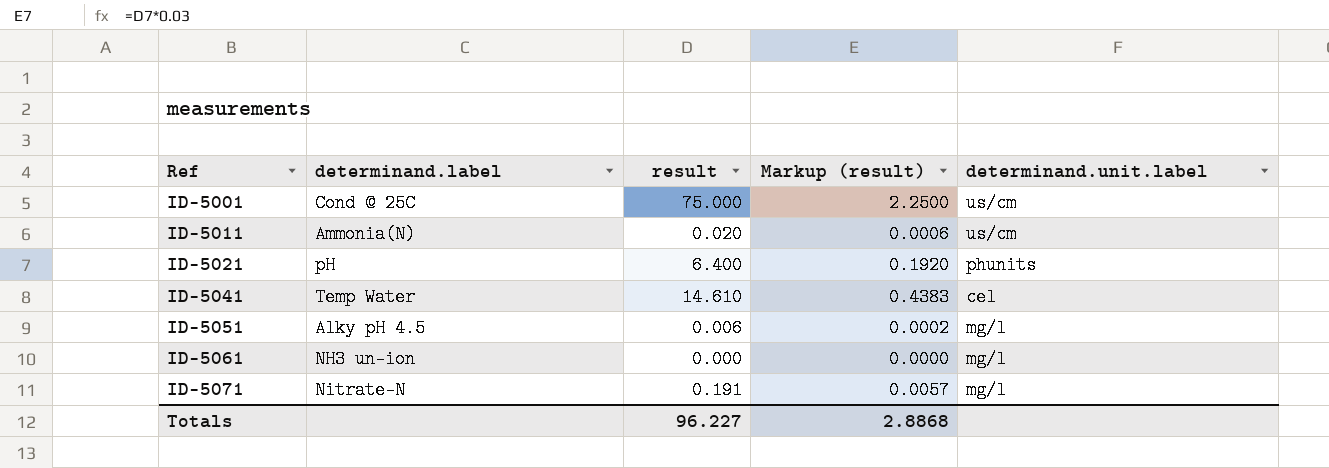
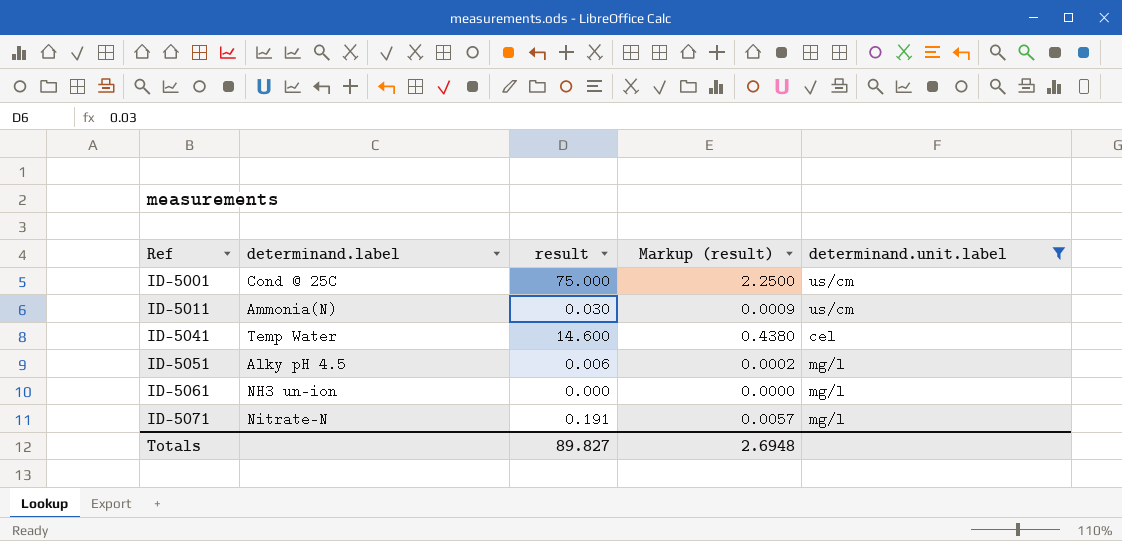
filter: none -> determinand.unit.label != phunits
ID-5011 | result: 0.020 -> 0.030
ID-5011 | Markup (result): 0.0006 -> 0.0009
ID-5041 | result: 14.610 -> 14.600
ID-5041 | Markup (result): 0.4383 -> 0.4380
Totals | result: 96.227 -> 89.827
Totals | Markup (result): 2.8868 -> 2.6948

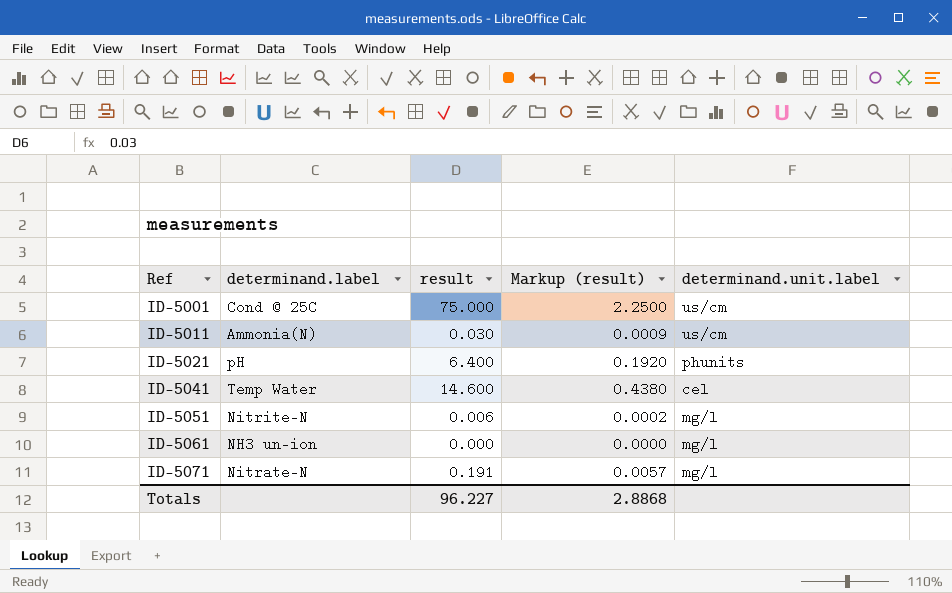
filter: determinand.unit.label != phunits -> none
ID-5051 | determinand.label: Alky pH 4.5 -> Nitrite-N
Totals | result: 89.827 -> 96.227
Totals | Markup (result): 2.6948 -> 2.8868

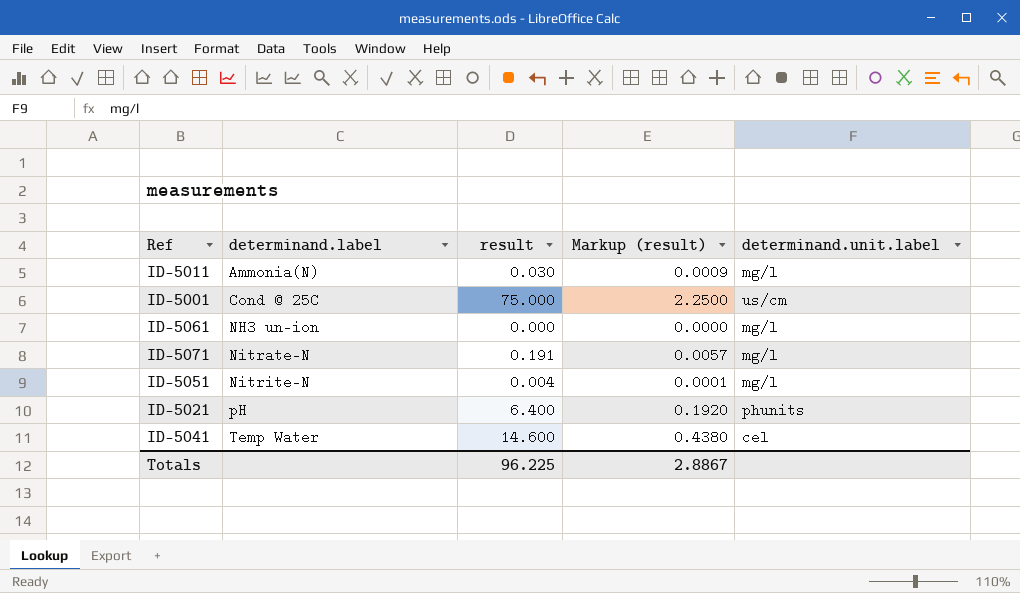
row order: Ref ascending -> determinand.label ascending
ID-5011 | determinand.unit.label: us/cm -> mg/l
ID-5051 | result: 0.006 -> 0.004
ID-5051 | Markup (result): 0.0002 -> 0.0001
Totals | result: 96.227 -> 96.225
Totals | Markup (result): 2.8868 -> 2.8867

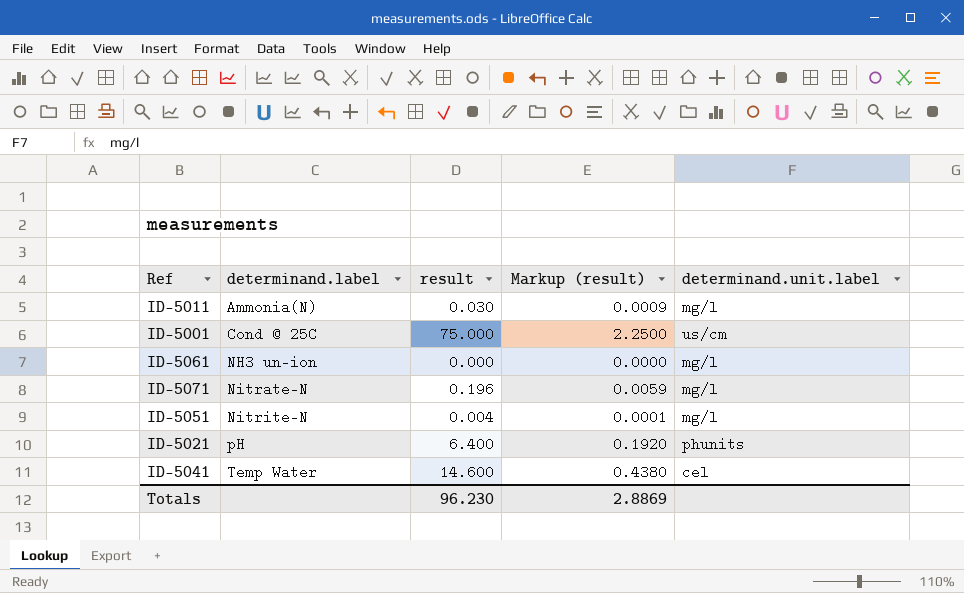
ID-5071 | result: 0.191 -> 0.196
ID-5071 | Markup (result): 0.0057 -> 0.0059
Totals | result: 96.225 -> 96.230
Totals | Markup (result): 2.8867 -> 2.8869

